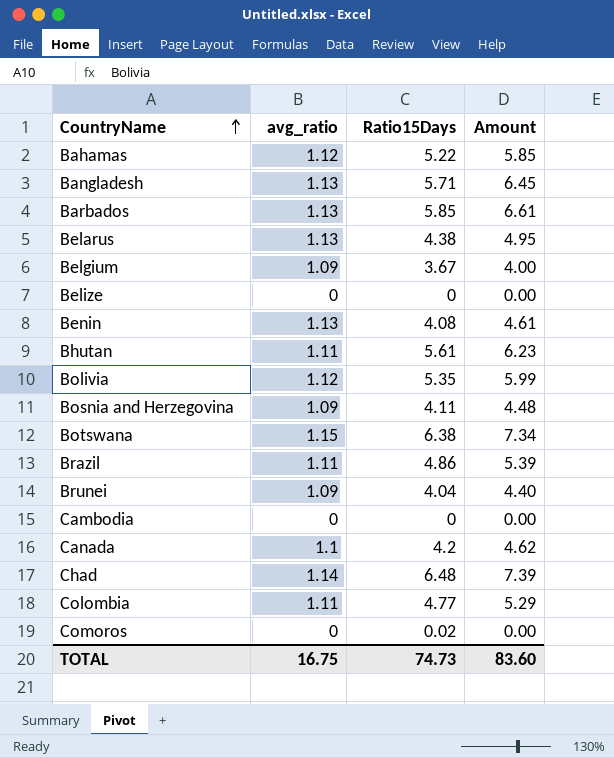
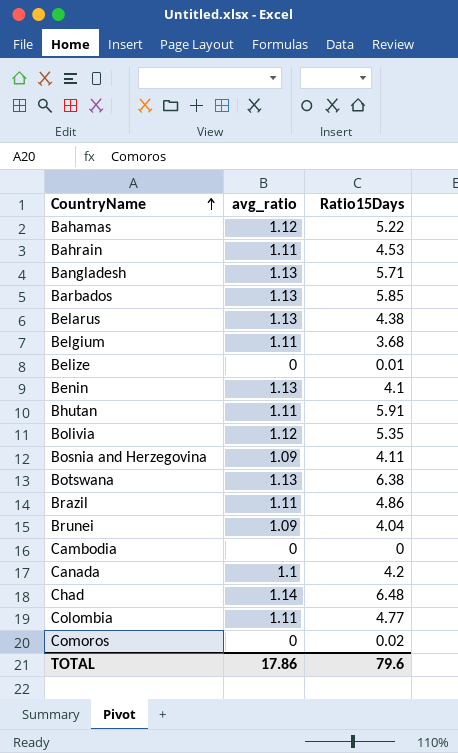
column Amount | formula: [avg_ratio] * [Ratio15Days] -> none
row Bahrain: none -> 1.11 | 4.53
Belgium | avg_ratio: 1.09 -> 1.11
Belgium | Ratio15Days: 3.67 -> 3.68
Belize | Ratio15Days: 0 -> 0.01
Benin | Ratio15Days: 4.08 -> 4.1
Bhutan | Ratio15Days: 5.61 -> 5.91
Botswana | avg_ratio: 1.15 -> 1.13
TOTAL | avg_ratio: 16.75 -> 17.86
TOTAL | Ratio15Days: 74.73 -> 79.6

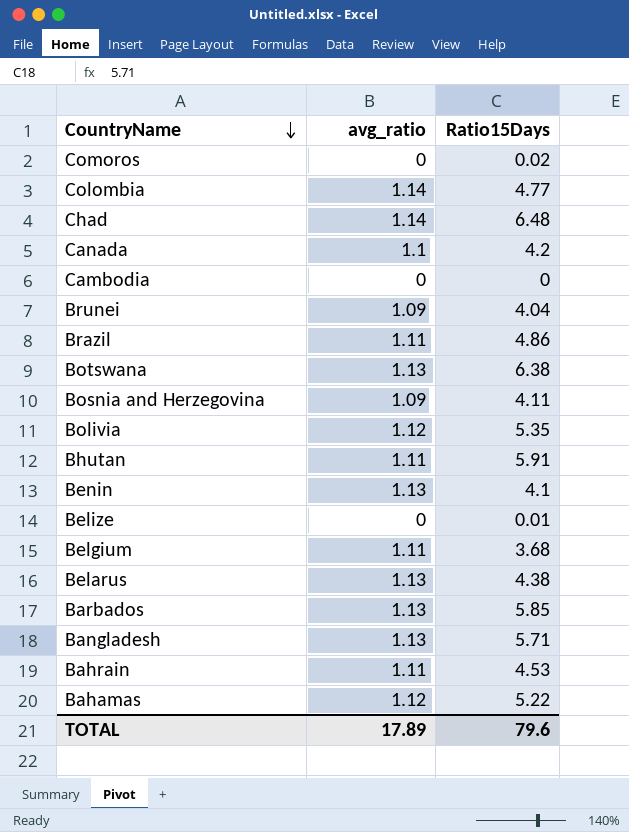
row order: CountryName ascending -> CountryName descending
Colombia | avg_ratio: 1.11 -> 1.14
TOTAL | avg_ratio: 17.86 -> 17.89

